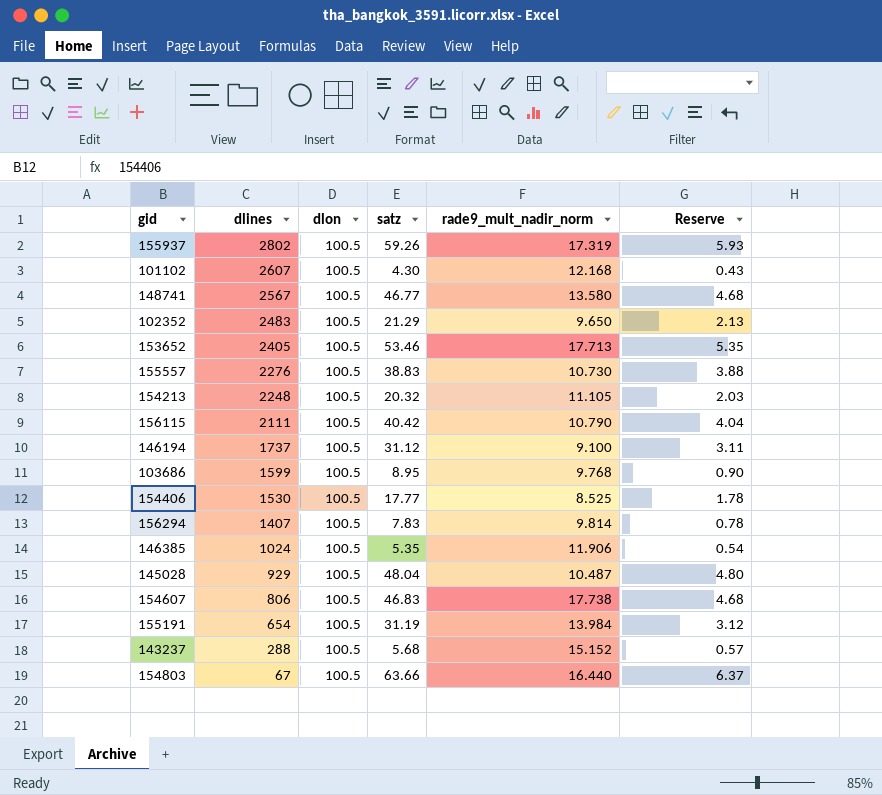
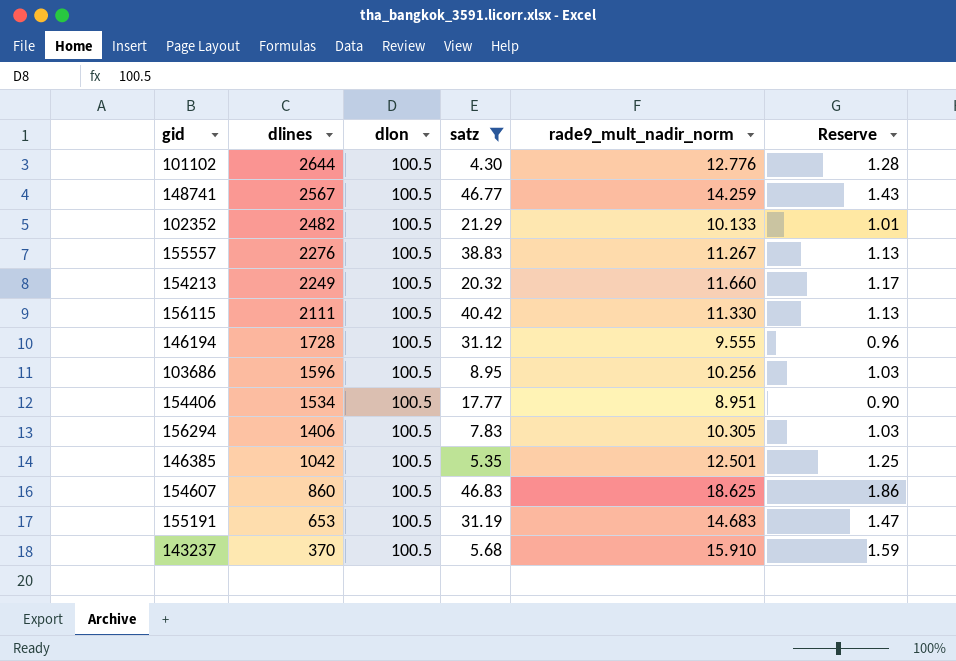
filter: none -> satz <= 46.83
column Reserve | formula: [satz] * 0.1 -> [rade9_mult_nadir_norm] * 0.1
101102 | dlines: 2607 -> 2644
101102 | rade9_mult_nadir_norm: 12.168 -> 12.776
148741 | rade9_mult_nadir_norm: 13.580 -> 14.259
102352 | dlines: 2483 -> 2482
102352 | rade9_mult_nadir_norm: 9.650 -> 10.133
155557 | rade9_mult_nadir_norm: 10.730 -> 11.267
154213 | dlines: 2248 -> 2249
154213 | rade9_mult_nadir_norm: 11.105 -> 11.660
156115 | rade9_mult_nadir_norm: 10.790 -> 11.330
146194 | dlines: 1737 -> 1728
146194 | rade9_mult_nadir_norm: 9.100 -> 9.555
103686 | dlines: 1599 -> 1596
103686 | rade9_mult_nadir_norm: 9.768 -> 10.256
154406 | dlines: 1530 -> 1534
154406 | rade9_mult_nadir_norm: 8.525 -> 8.951
156294 | dlines: 1407 -> 1406
156294 | rade9_mult_nadir_norm: 9.814 -> 10.305
146385 | dlines: 1024 -> 1042
146385 | rade9_mult_nadir_norm: 11.906 -> 12.501
154607 | dlines: 806 -> 860
154607 | rade9_mult_nadir_norm: 17.738 -> 18.625
155191 | dlines: 654 -> 653
155191 | rade9_mult_nadir_norm: 13.984 -> 14.683
143237 | dlines: 288 -> 370
143237 | rade9_mult_nadir_norm: 15.152 -> 15.910

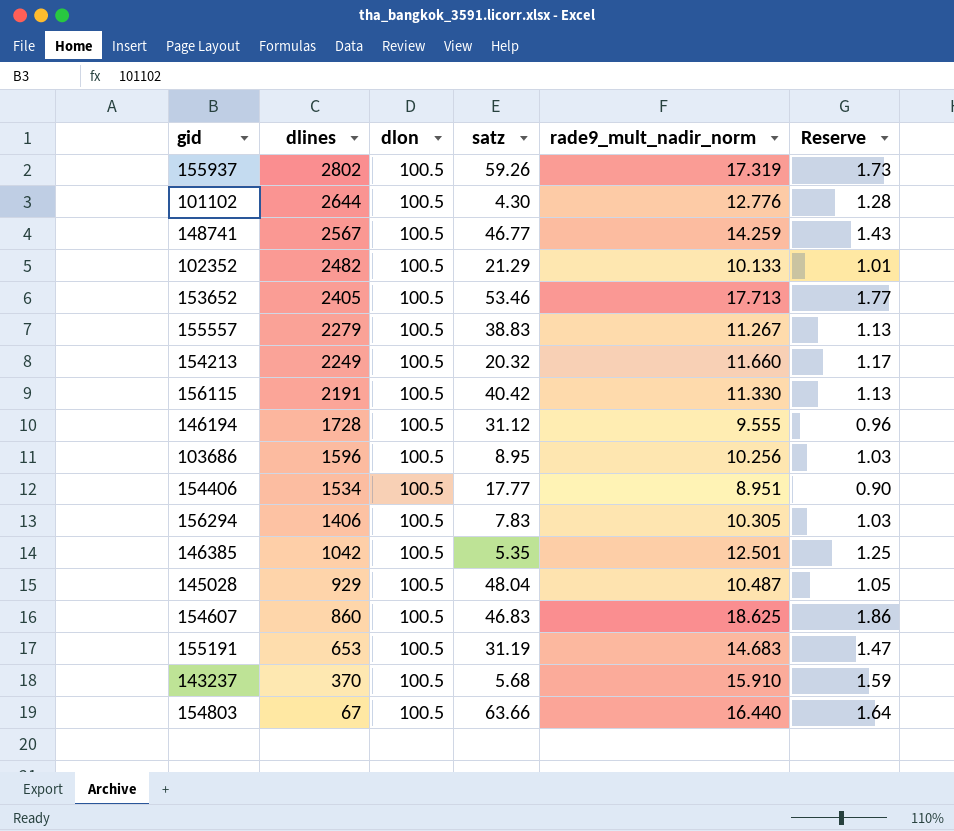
filter: satz <= 46.83 -> none
155557 | dlines: 2276 -> 2279
156115 | dlines: 2111 -> 2191

